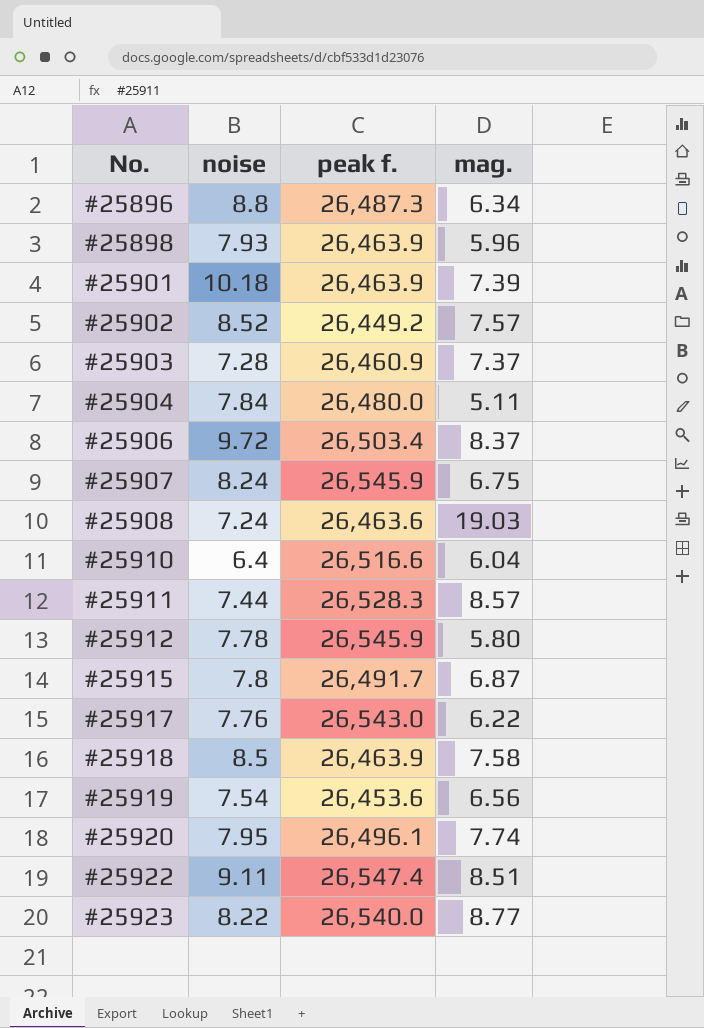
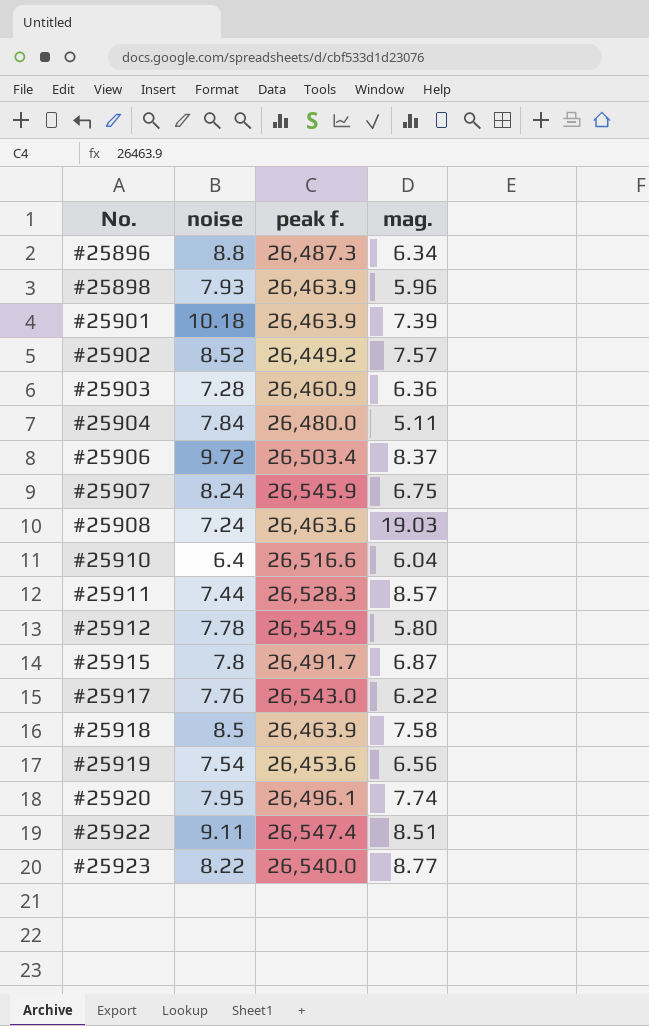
#25903 | mag.: 7.37 -> 6.36

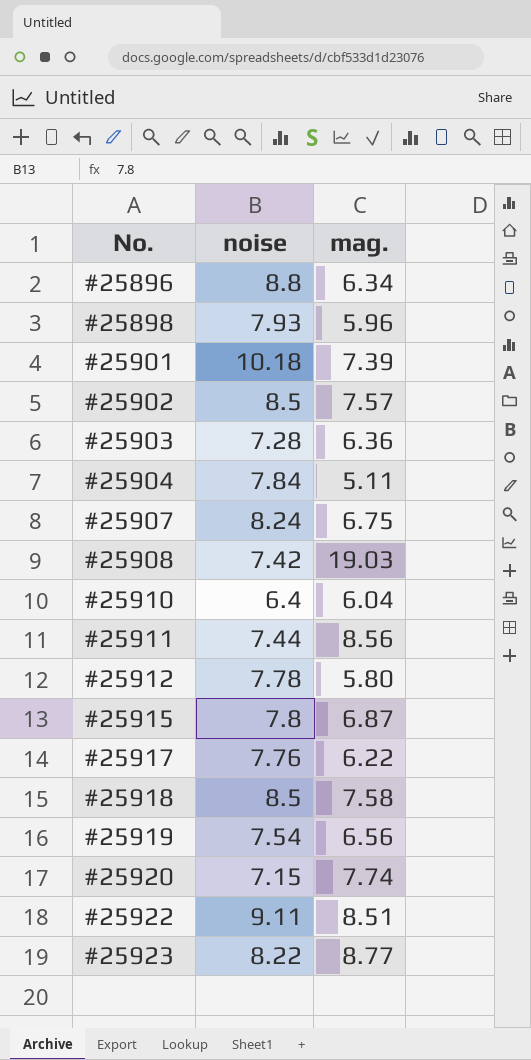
column peak f. | position: 3 -> none
row #25906: 9.72 | 26,503.4 | 8.37 -> none
#25902 | noise: 8.52 -> 8.5
#25908 | noise: 7.24 -> 7.42
#25911 | mag.: 8.57 -> 8.56
#25920 | noise: 7.95 -> 7.15

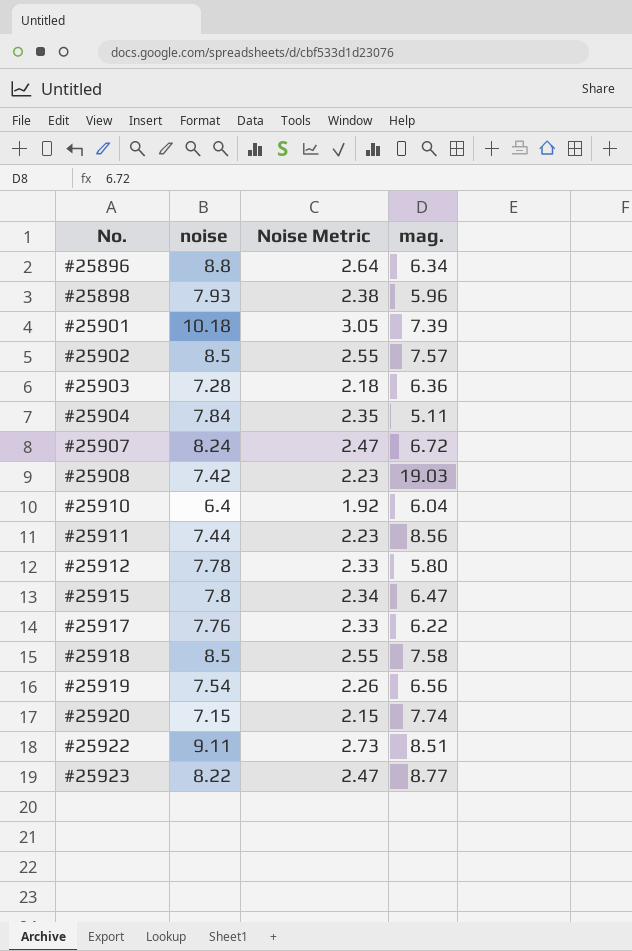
column Noise Metric | formula: none -> [noise] * 0.3
#25907 | mag.: 6.75 -> 6.72
#25915 | mag.: 6.87 -> 6.47

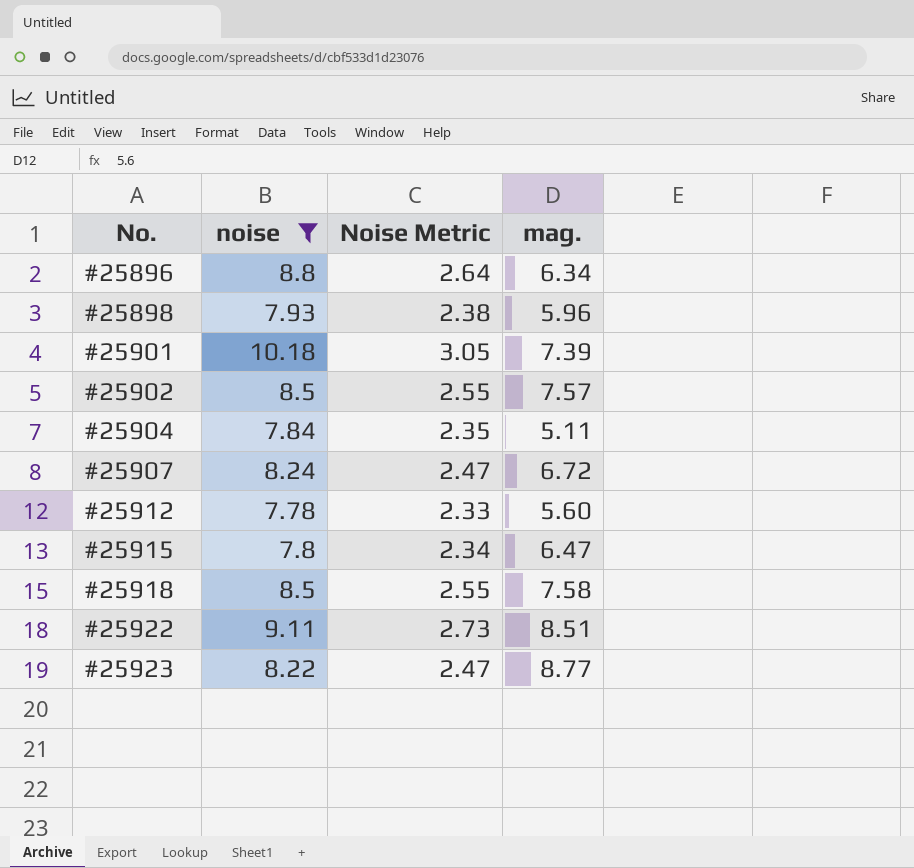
filter: none -> noise >= 7.78
#25912 | mag.: 5.80 -> 5.60

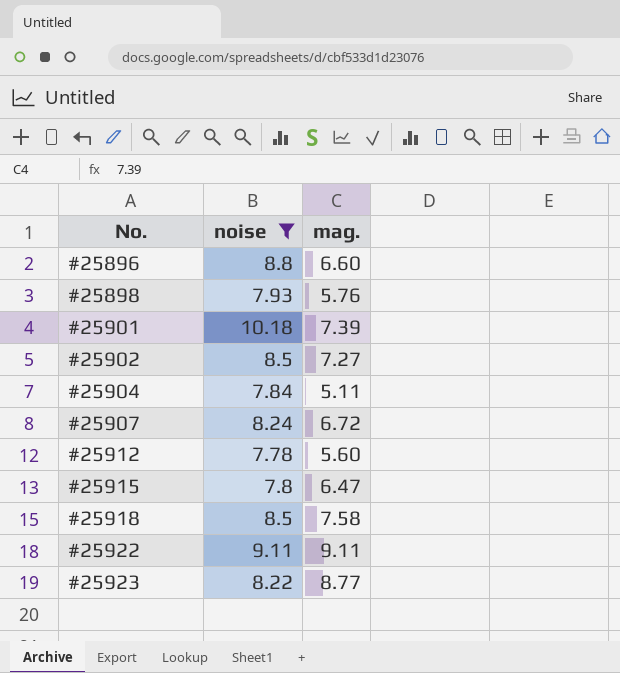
column Noise Metric | formula: [noise] * 0.3 -> none
#25896 | mag.: 6.34 -> 6.60
#25898 | mag.: 5.96 -> 5.76
#25902 | mag.: 7.57 -> 7.27
#25922 | mag.: 8.51 -> 9.11

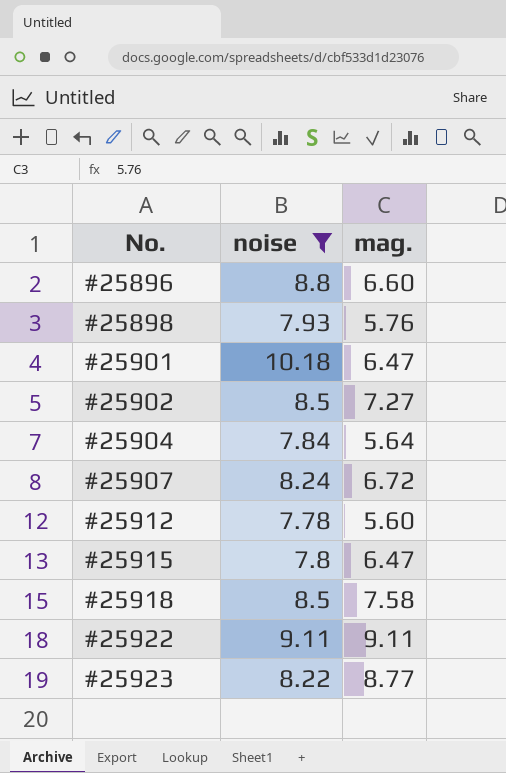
#25901 | mag.: 7.39 -> 6.47
#25904 | mag.: 5.11 -> 5.64

